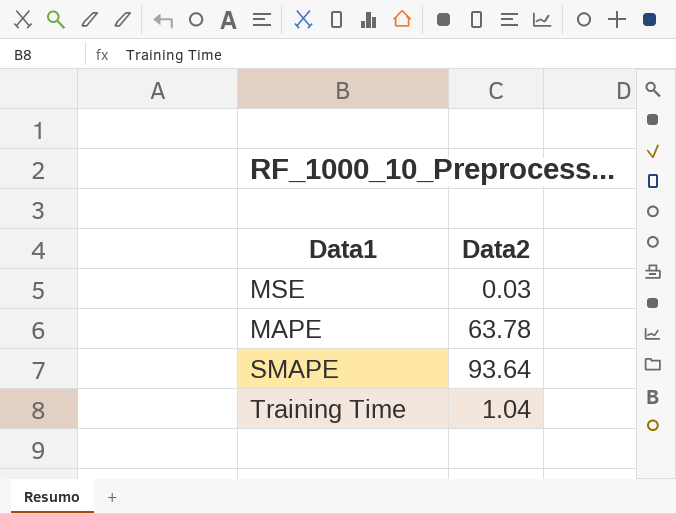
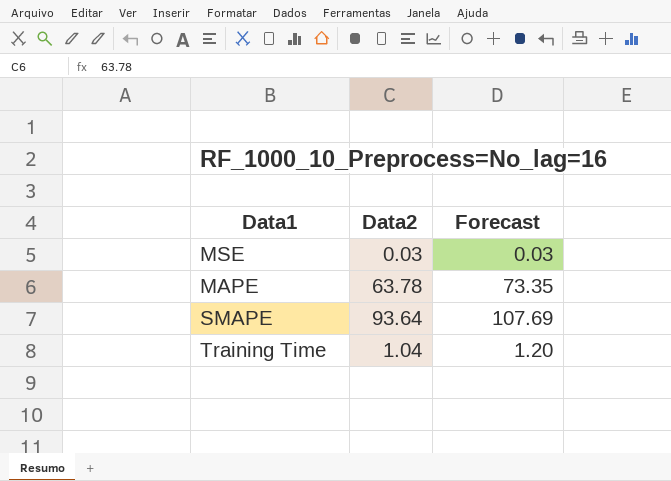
column Forecast | formula: none -> [Data2] * 1.15

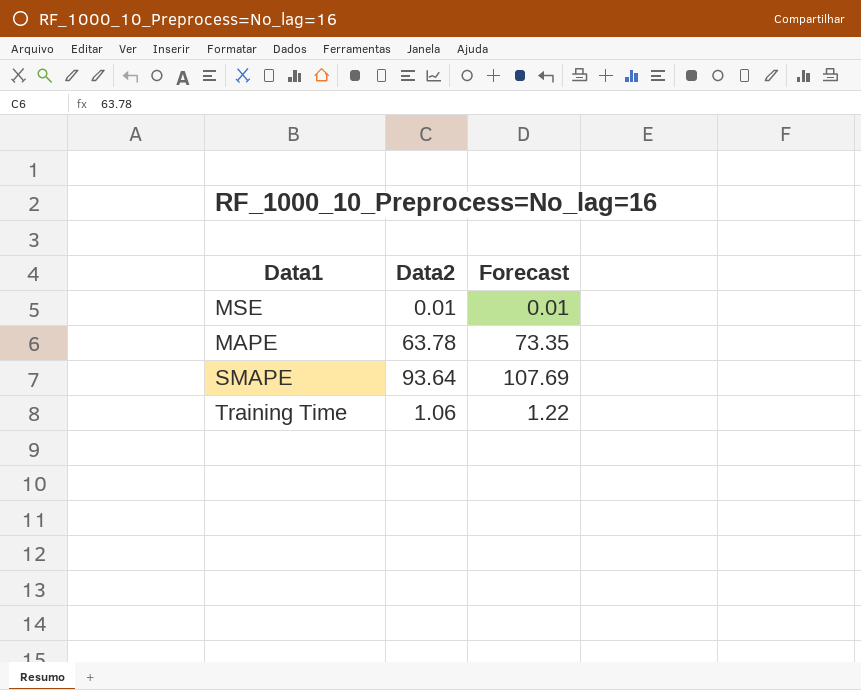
MSE | Data2: 0.03 -> 0.01
MSE | Forecast: 0.03 -> 0.01
Training Time | Data2: 1.04 -> 1.06
Training Time | Forecast: 1.20 -> 1.22

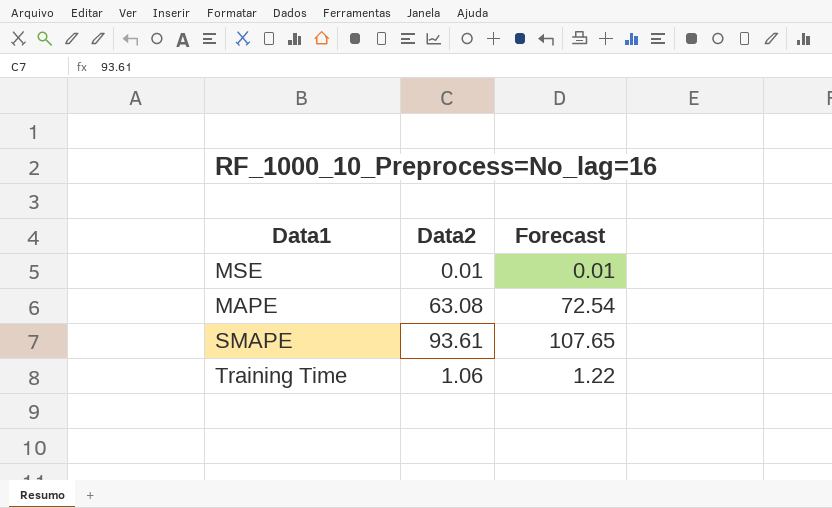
MAPE | Data2: 63.78 -> 63.08
MAPE | Forecast: 73.35 -> 72.54
SMAPE | Data2: 93.64 -> 93.61
SMAPE | Forecast: 107.69 -> 107.65

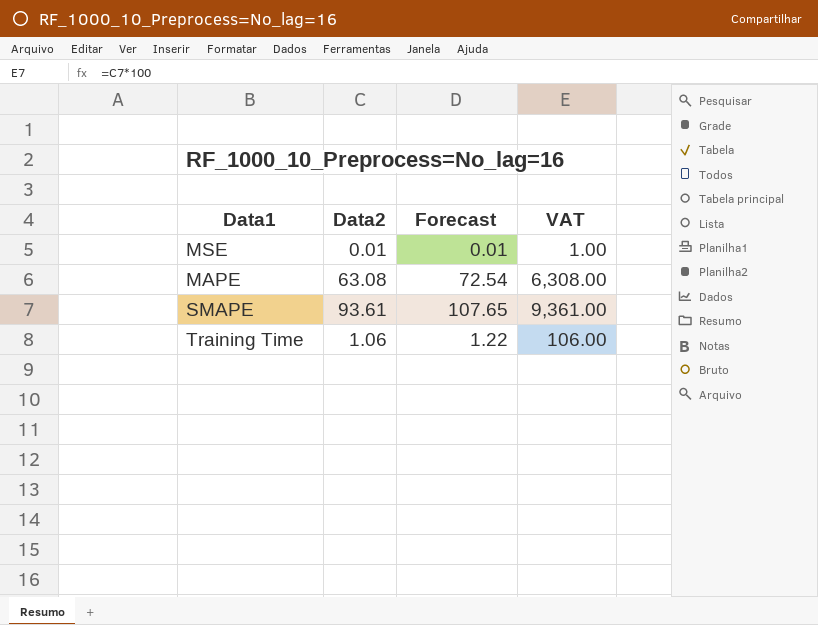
column VAT | formula: none -> [Data2] * 100

